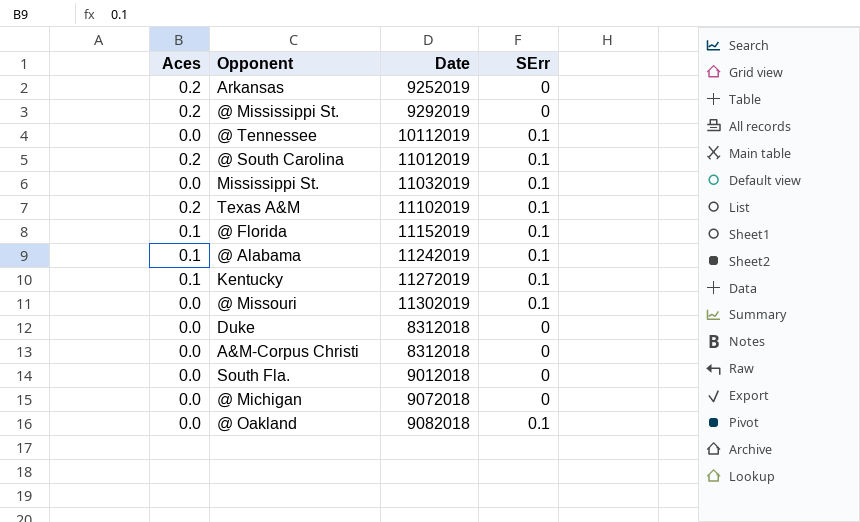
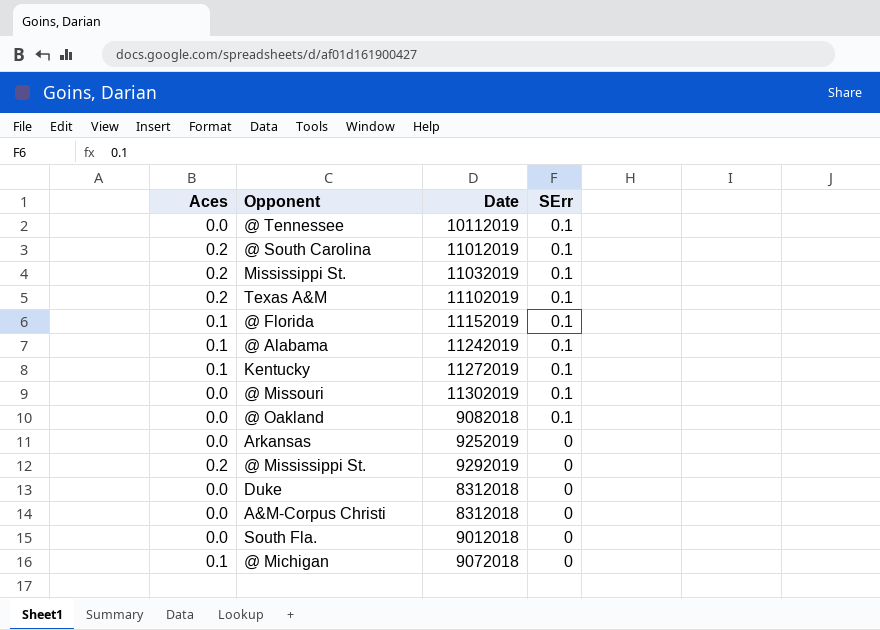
row order: none -> SErr descending
Mississippi St. | Aces: 0.0 -> 0.2
Arkansas | Aces: 0.2 -> 0.0
@ Michigan | Aces: 0.0 -> 0.1

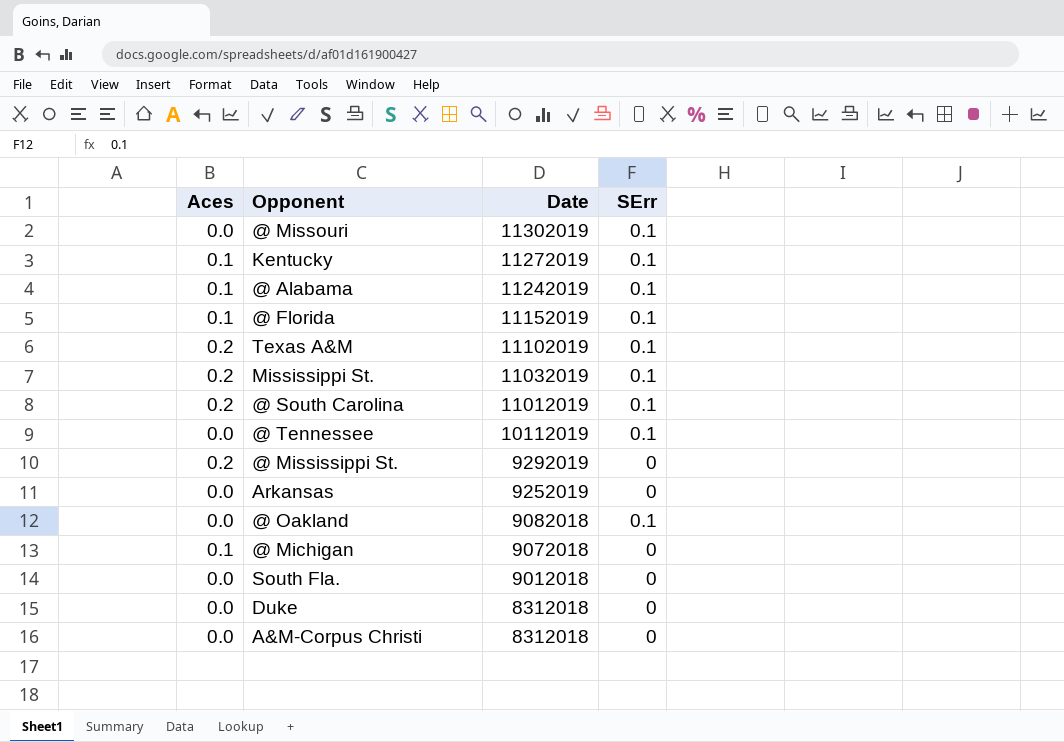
row order: SErr descending -> Date descending

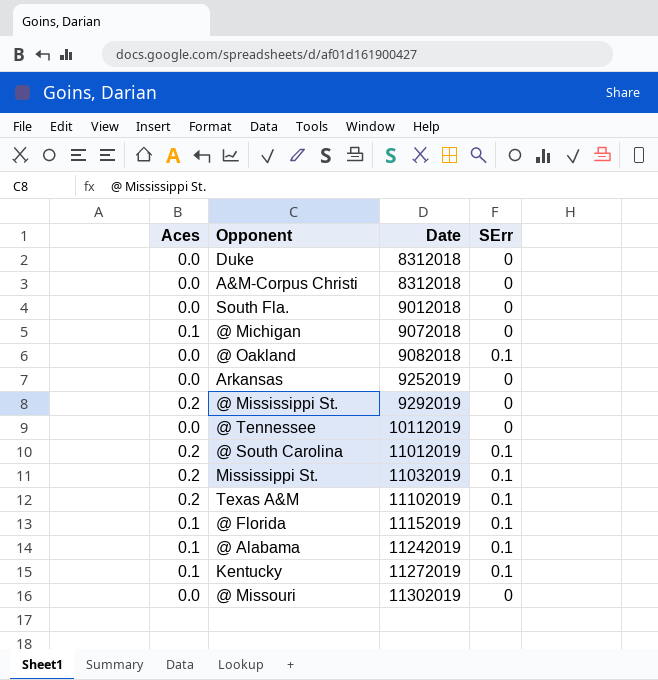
row order: Date descending -> Date ascending
@ Tennessee | SErr: 0.1 -> 0
@ Missouri | SErr: 0.1 -> 0

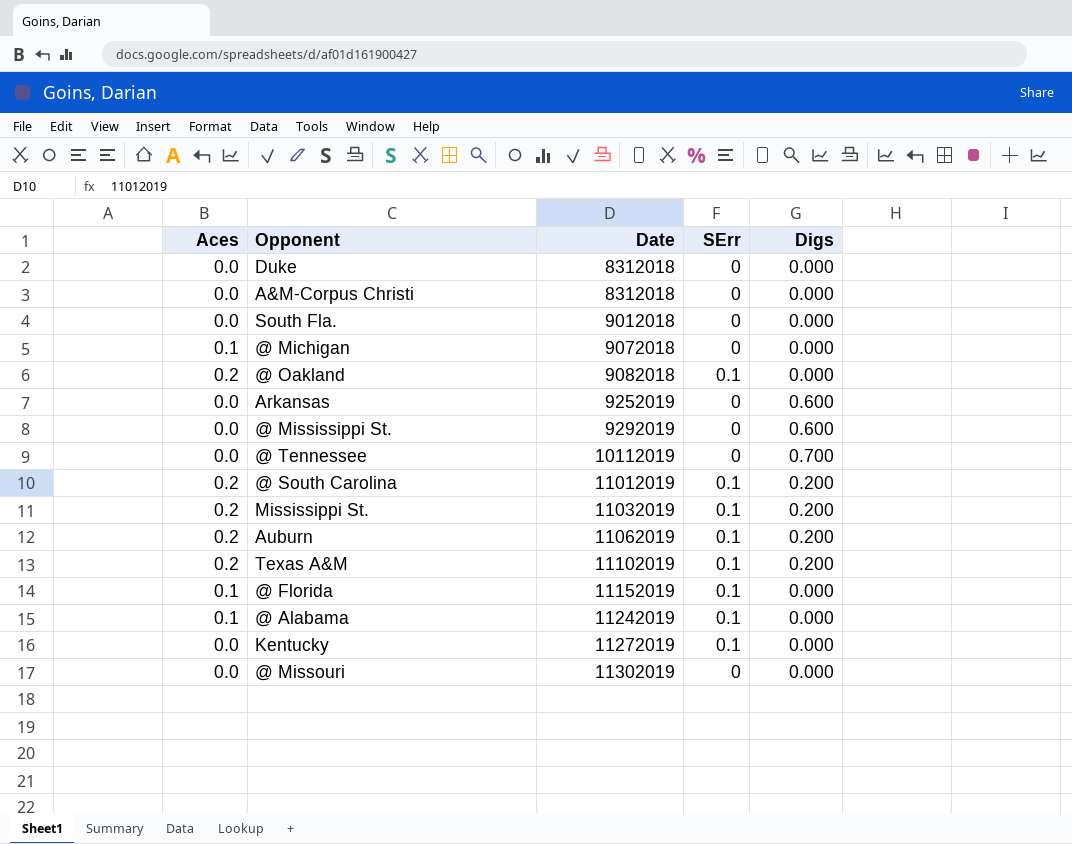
column Digs | position: none -> 5
@ Oakland | Aces: 0.0 -> 0.2
@ Mississippi St. | Aces: 0.2 -> 0.0
row Auburn: none -> 0.2 | 11062019 | 0.1 | 0.200
Kentucky | Aces: 0.1 -> 0.0

